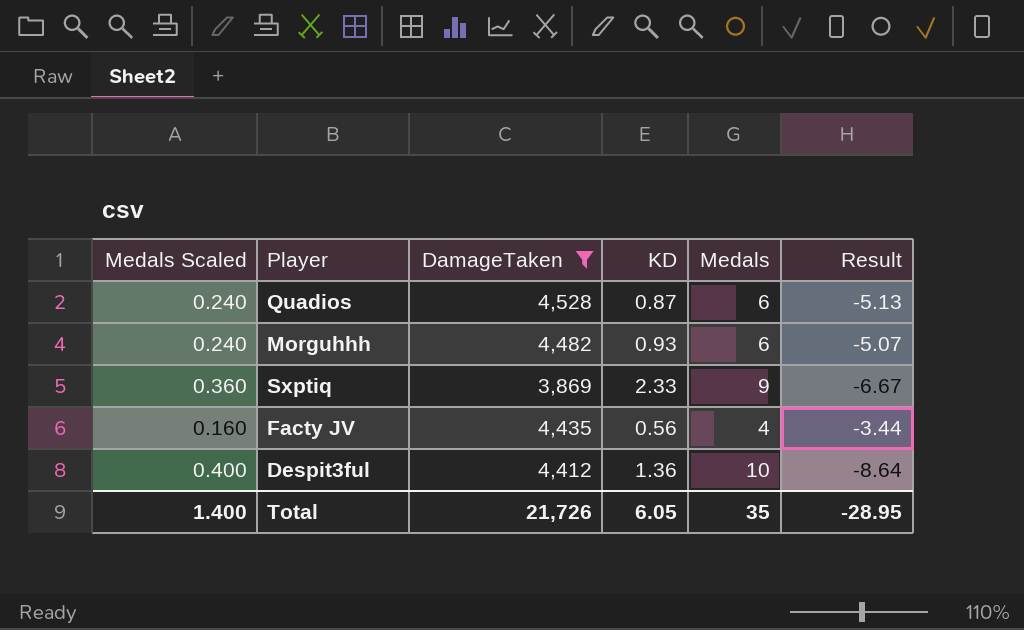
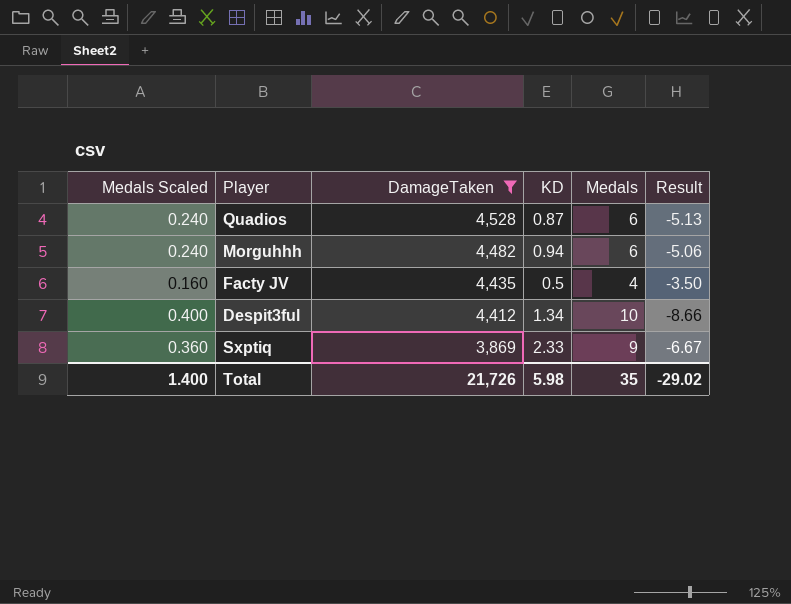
row order: none -> DamageTaken descending
Morguhhh | KD: 0.93 -> 0.94
Morguhhh | Result: -5.07 -> -5.06
Facty JV | KD: 0.56 -> 0.5
Facty JV | Result: -3.44 -> -3.50
Despit3ful | KD: 1.36 -> 1.34
Despit3ful | Result: -8.64 -> -8.66
Total | KD: 6.05 -> 5.98
Total | Result: -28.95 -> -29.02

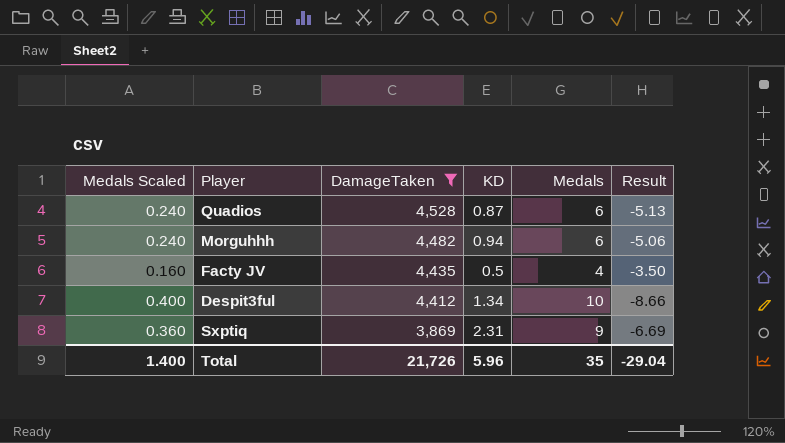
Sxptiq | KD: 2.33 -> 2.31
Sxptiq | Result: -6.67 -> -6.69
Total | KD: 5.98 -> 5.96
Total | Result: -29.02 -> -29.04

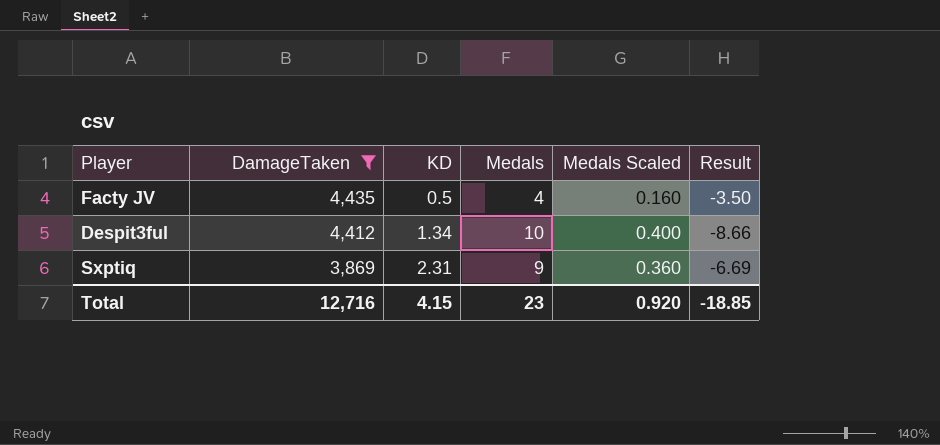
column Medals Scaled | position: 1 -> 5
row Quadios: 0.240 | 4,528 | 0.87 | 6 | -5.13 -> none
row Morguhhh: 0.240 | 4,482 | 0.94 | 6 | -5.06 -> none
Total | DamageTaken: 21,726 -> 12,716
Total | KD: 5.96 -> 4.15
Total | Medals: 35 -> 23
Total | Medals Scaled: 1.400 -> 0.920
Total | Result: -29.04 -> -18.85

